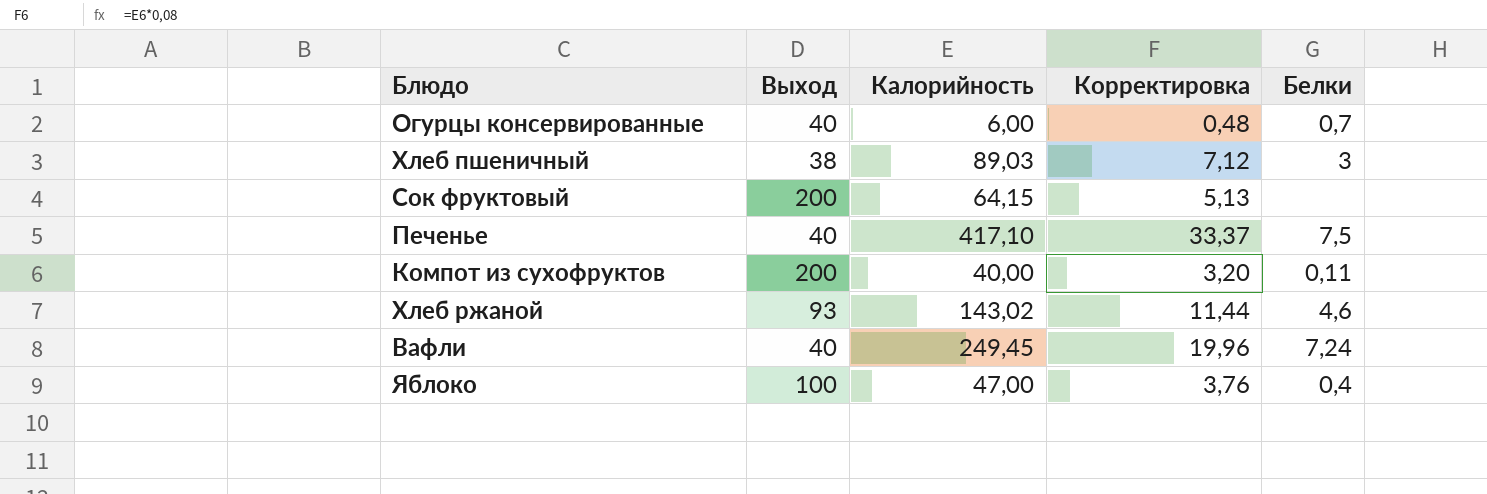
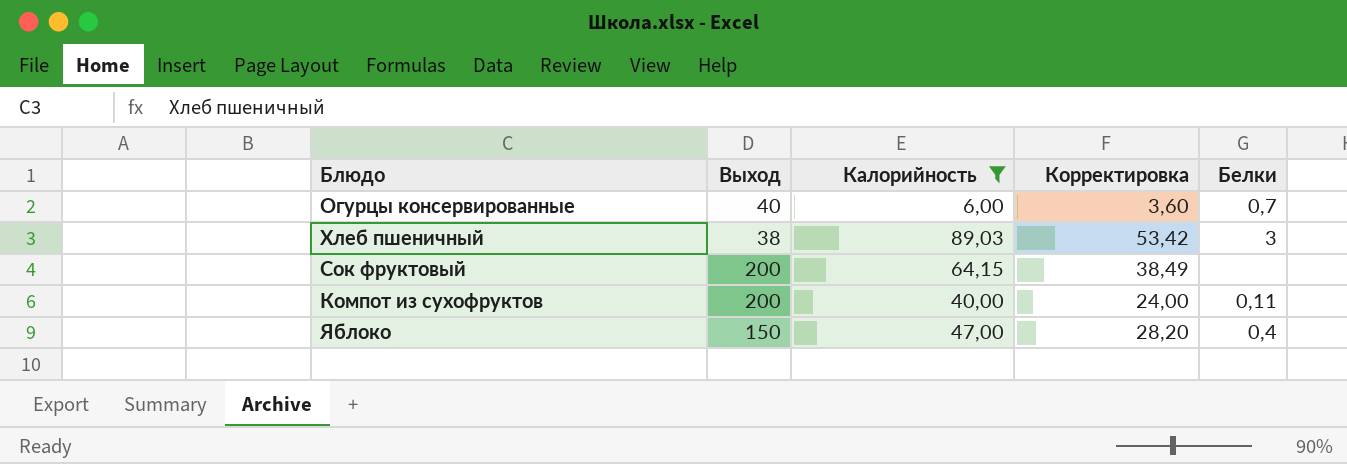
filter: none -> Калорийность <= 89,03
column Корректировка | formula: [Калорийность] * 0,08 -> [Калорийность] * 0,6
Яблоко | Выход: 100 -> 150

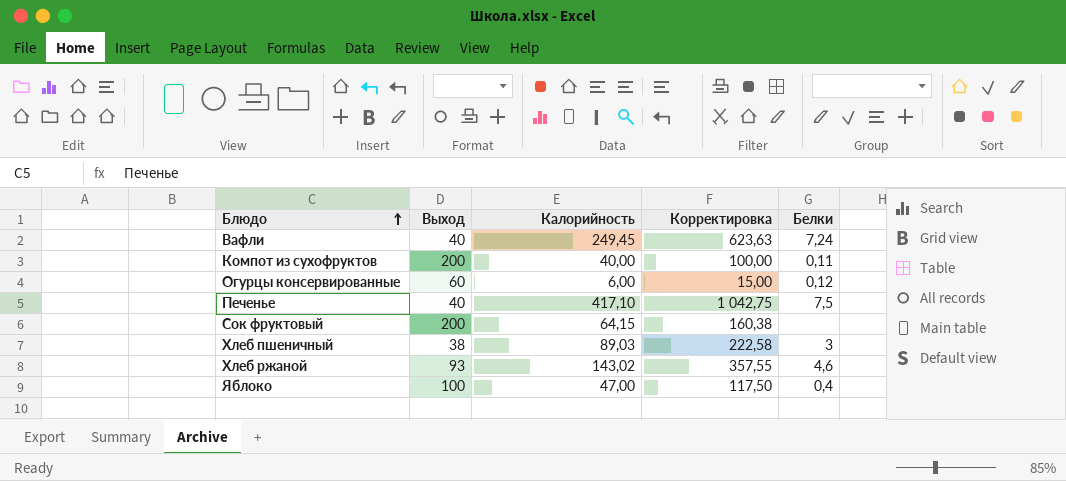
filter: Калорийность <= 89,03 -> none
row order: none -> Блюдо ascending
column Корректировка | formula: [Калорийность] * 0,6 -> [Калорийность] * 2,5
Огурцы консервированные | Выход: 40 -> 60
Огурцы консервированные | Белки: 0,7 -> 0,12
Яблоко | Выход: 150 -> 100

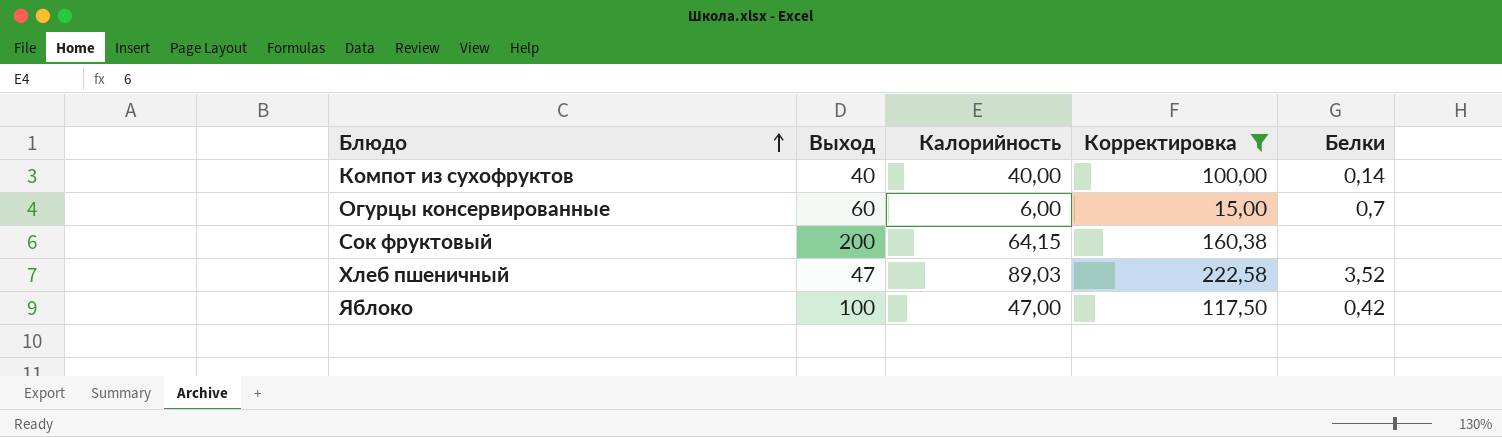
filter: none -> Корректировка <= 222,58
Компот из сухофруктов | Выход: 200 -> 40
Компот из сухофруктов | Белки: 0,11 -> 0,14
Огурцы консервированные | Белки: 0,12 -> 0,7
Хлеб пшеничный | Выход: 38 -> 47
Хлеб пшеничный | Белки: 3 -> 3,52
Яблоко | Белки: 0,4 -> 0,42

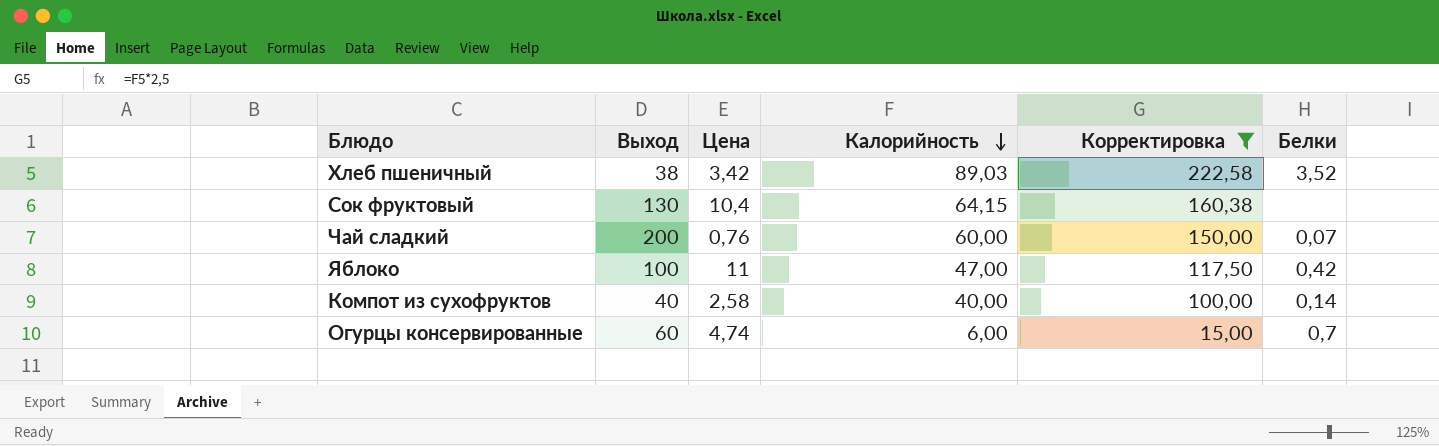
row order: Блюдо ascending -> Калорийность descending
column Цена | position: none -> 3
Хлеб пшеничный | Выход: 47 -> 38
Сок фруктовый | Выход: 200 -> 130
row Чай сладкий: none -> 200 | 0,76 | 60,00 | 150,00 | 0,07

